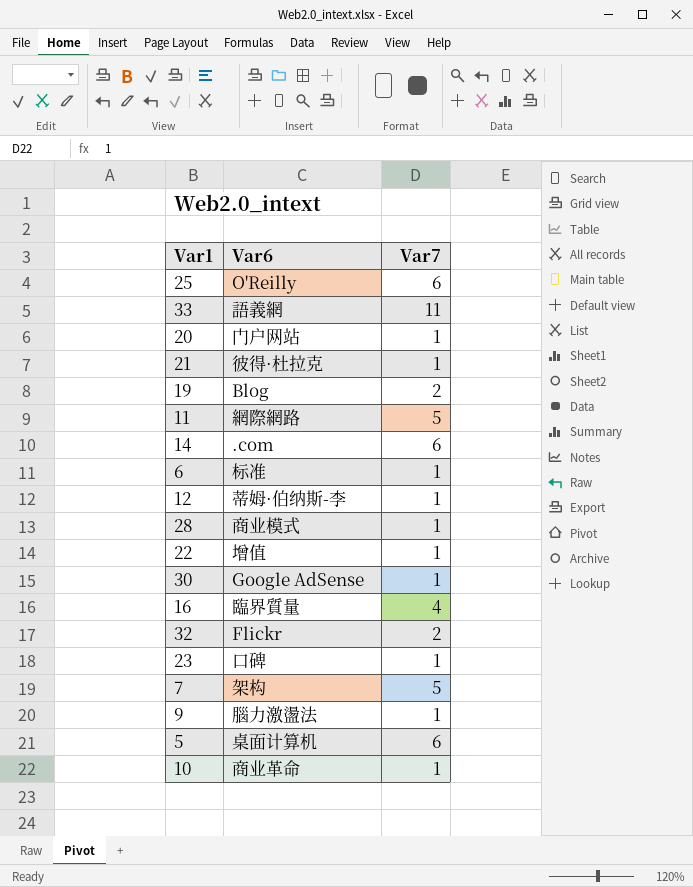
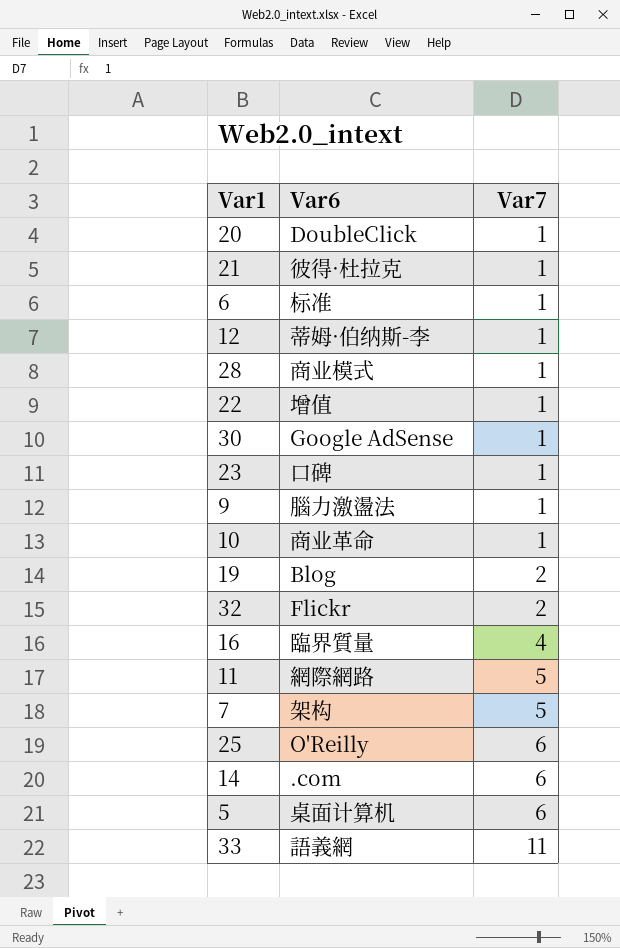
row order: none -> Var7 ascending
20 | Var6: 门户网站 -> DoubleClick

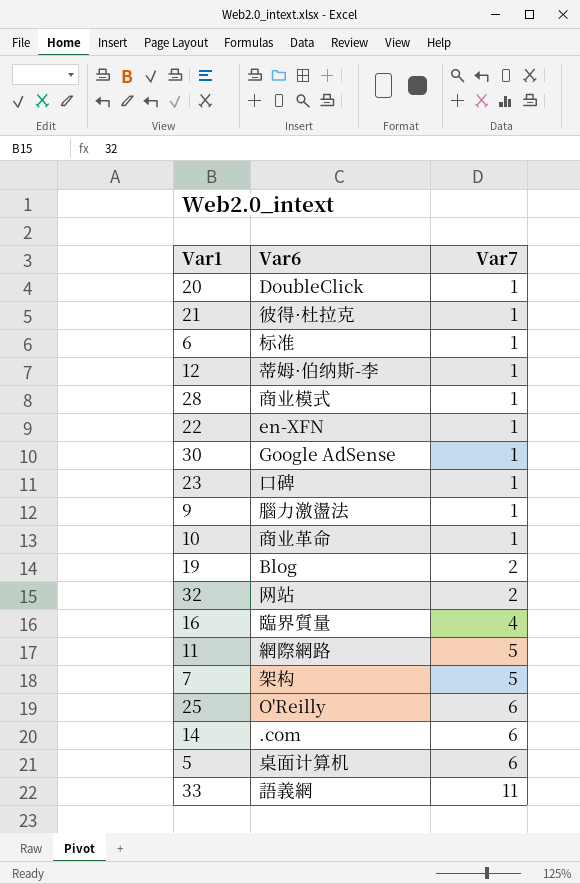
22 | Var6: 增值 -> en-XFN
32 | Var6: Flickr -> 网站

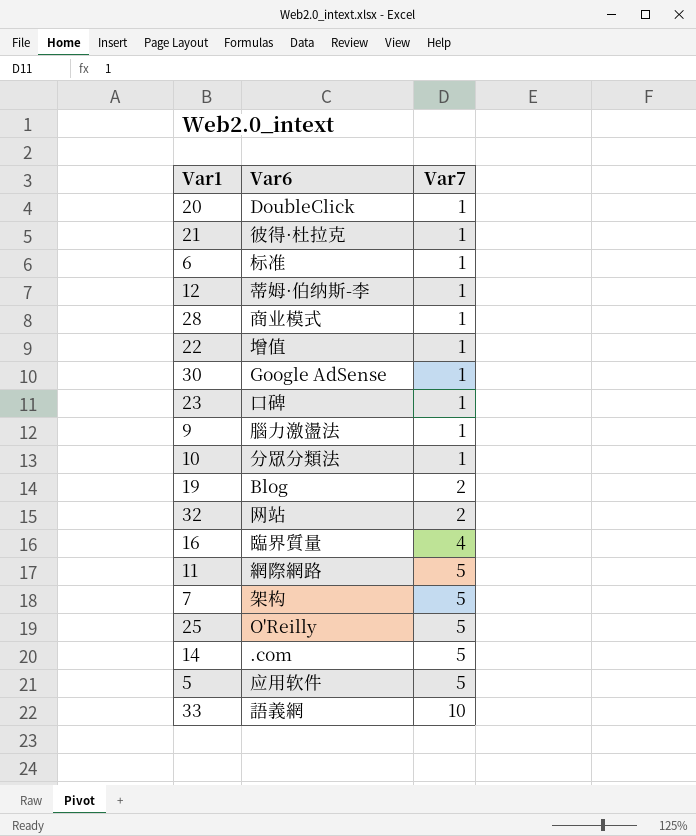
22 | Var6: en-XFN -> 增值
10 | Var6: 商业革命 -> 分眾分類法
25 | Var7: 6 -> 5
14 | Var7: 6 -> 5
5 | Var6: 桌面计算机 -> 应用软件
5 | Var7: 6 -> 5
33 | Var7: 11 -> 10

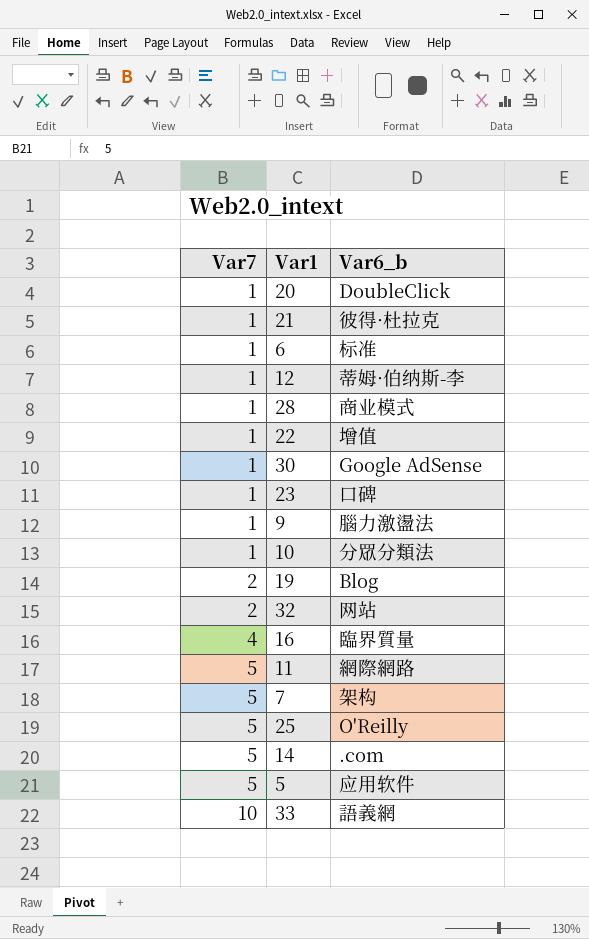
column Var7 | position: 3 -> 1
column name: Var6 -> Var6_b

